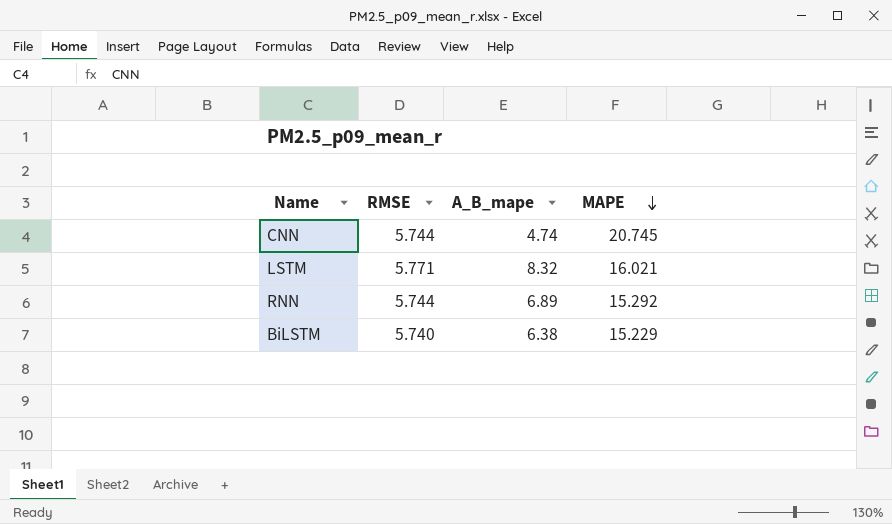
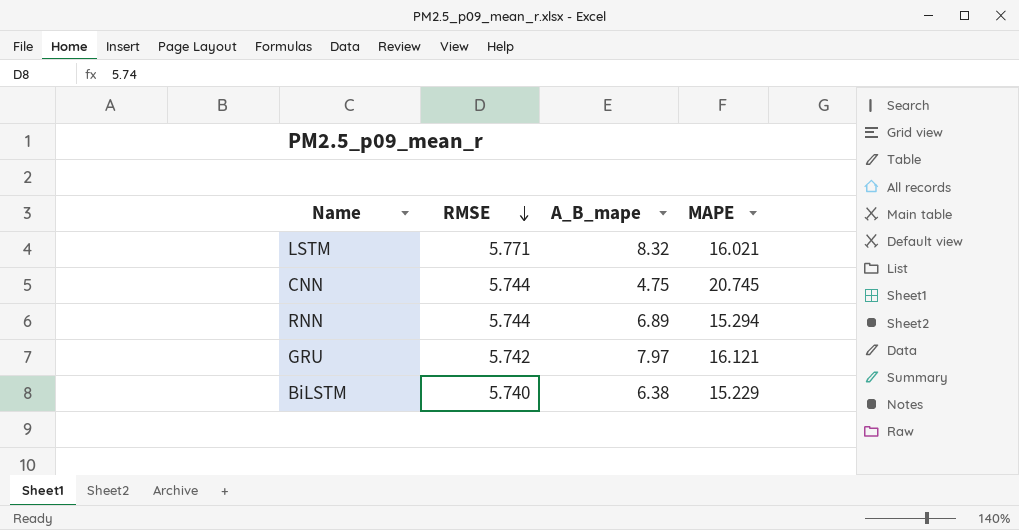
row order: MAPE descending -> RMSE descending
CNN | A_B_mape: 4.74 -> 4.75
RNN | MAPE: 15.292 -> 15.294
row GRU: none -> 5.742 | 7.97 | 16.121

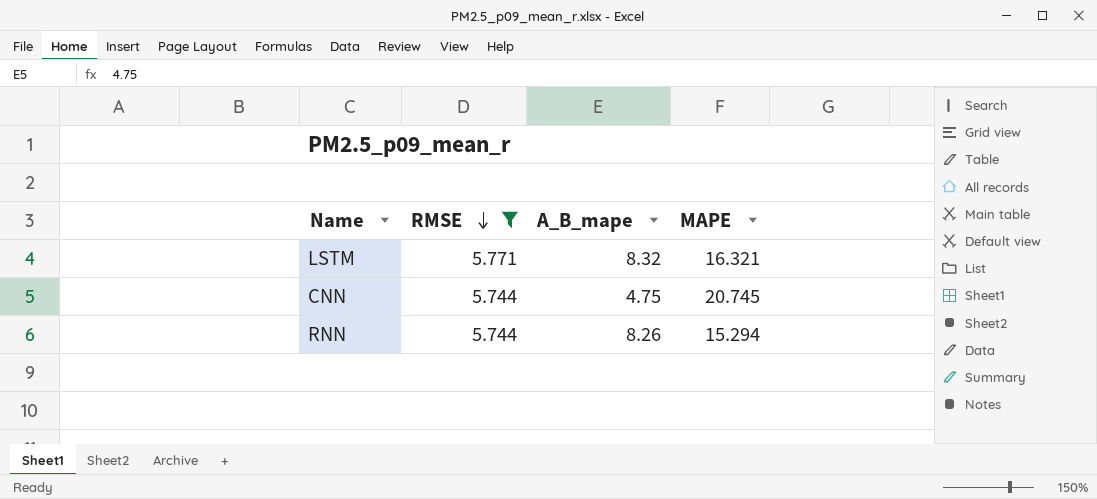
filter: none -> RMSE >= 5.744
LSTM | MAPE: 16.021 -> 16.321
RNN | A_B_mape: 6.89 -> 8.26

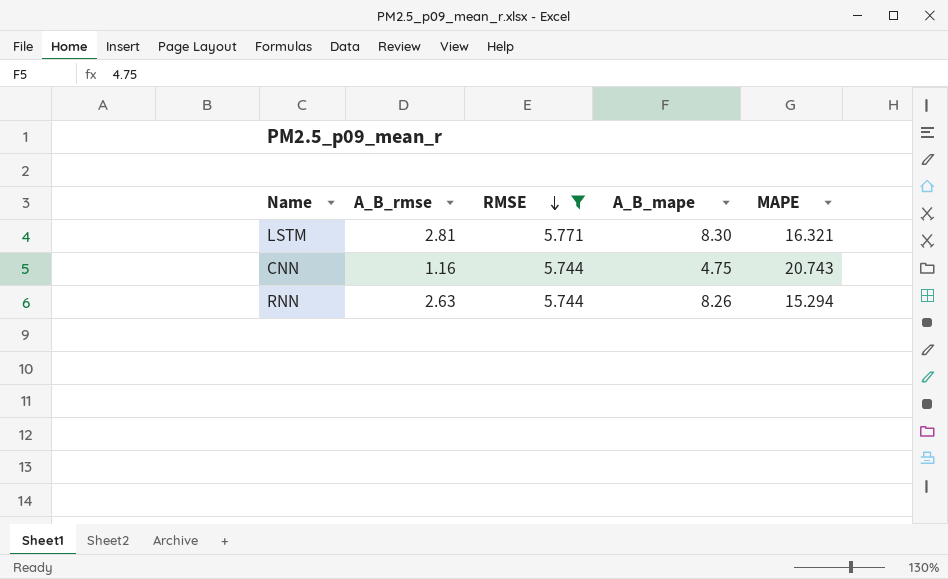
column A_B_rmse | position: none -> 2
LSTM | A_B_mape: 8.32 -> 8.30
CNN | MAPE: 20.745 -> 20.743

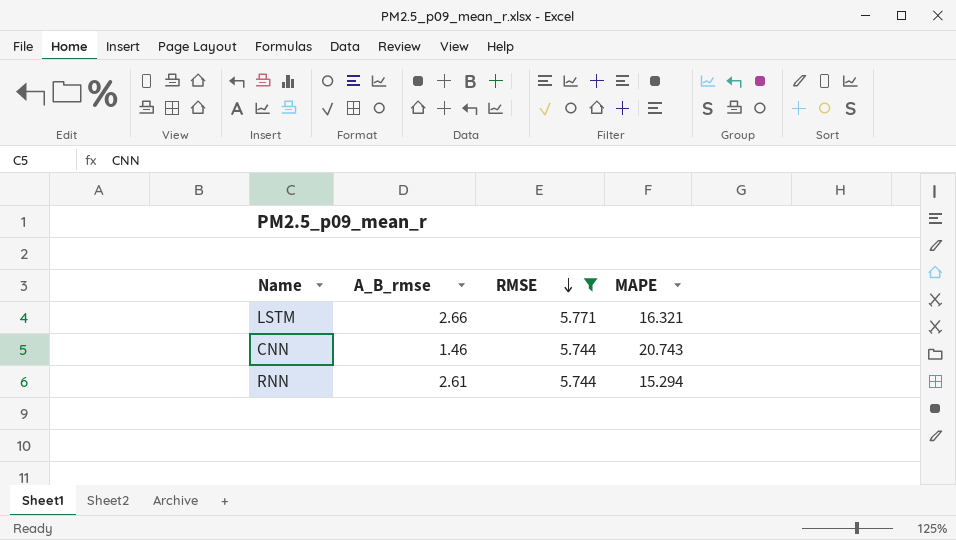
column A_B_mape | position: 4 -> none
LSTM | A_B_rmse: 2.81 -> 2.66
CNN | A_B_rmse: 1.16 -> 1.46
RNN | A_B_rmse: 2.63 -> 2.61

